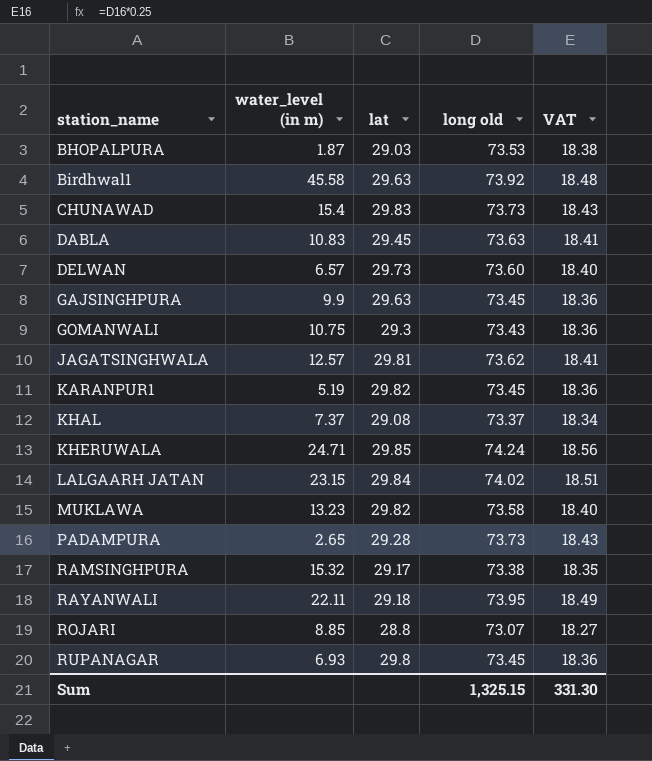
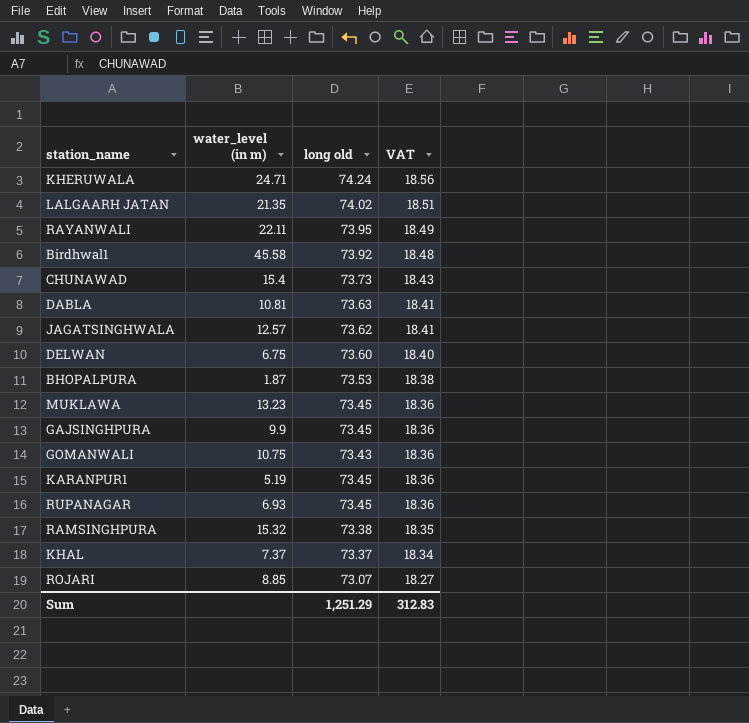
row order: station_name ascending -> VAT descending
column lat | position: 3 -> none
row PADAMPURA: 2.65 | 29.28 | 73.73 | 18.43 -> none
LALGAARH JATAN | water_level (in m): 23.15 -> 21.35
DABLA | water_level (in m): 10.83 -> 10.81
DELWAN | water_level (in m): 6.57 -> 6.75
MUKLAWA | long old: 73.58 -> 73.45
MUKLAWA | VAT: 18.40 -> 18.36
Sum | long old: 1,325.15 -> 1,251.29
Sum | VAT: 331.30 -> 312.83

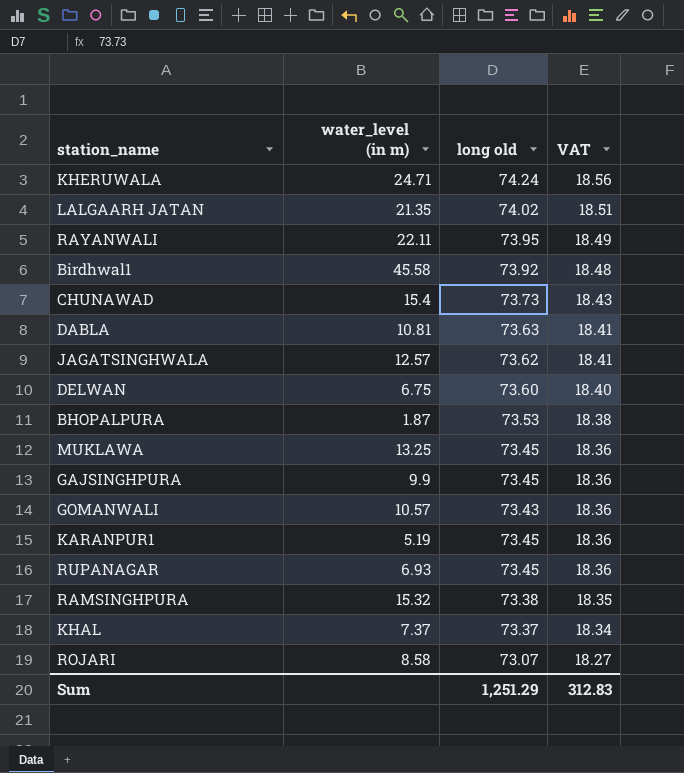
MUKLAWA | water_level (in m): 13.23 -> 13.25
GOMANWALI | water_level (in m): 10.75 -> 10.57
ROJARI | water_level (in m): 8.85 -> 8.58

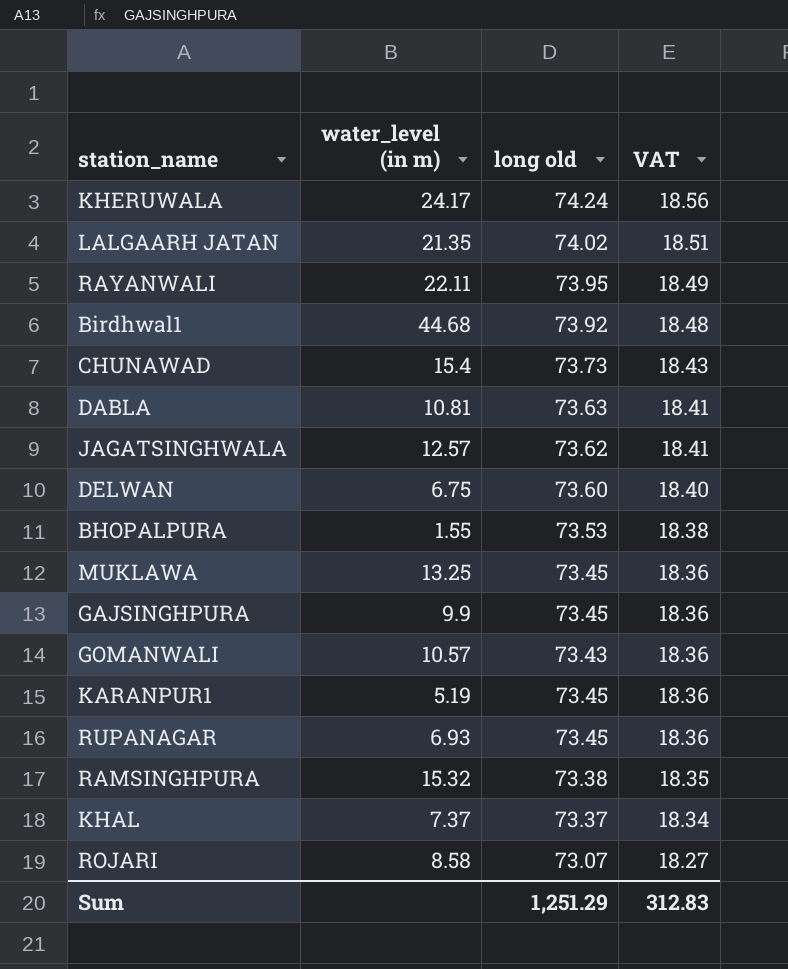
KHERUWALA | water_level (in m): 24.71 -> 24.17
Birdhwal1 | water_level (in m): 45.58 -> 44.68
BHOPALPURA | water_level (in m): 1.87 -> 1.55

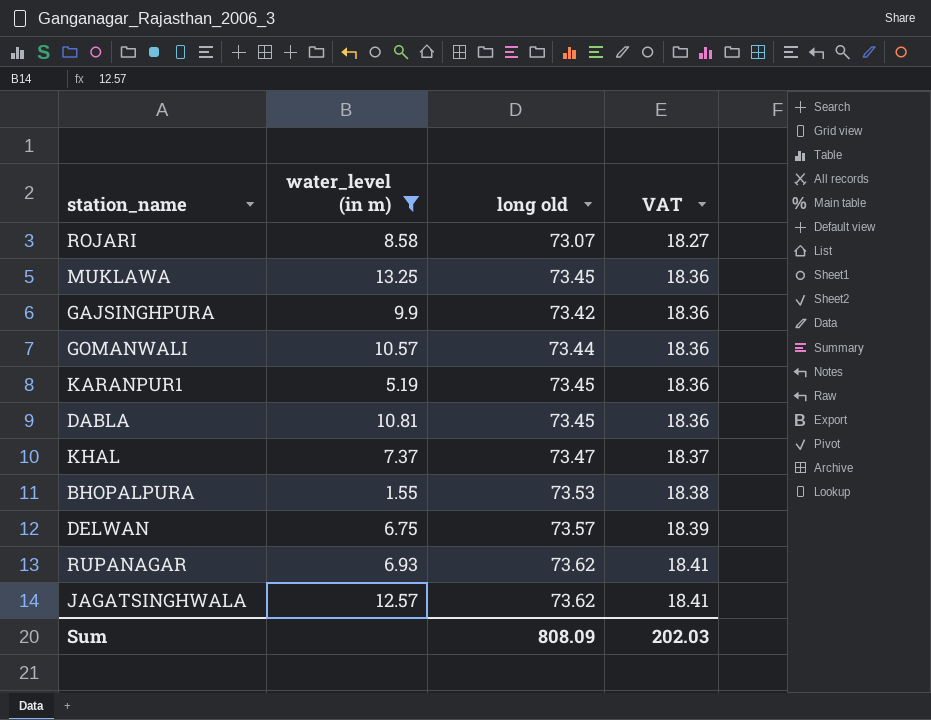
filter: none -> water_level (in m) <= 13.25
row order: VAT descending -> VAT ascending
GAJSINGHPURA | long old: 73.45 -> 73.42
GOMANWALI | long old: 73.43 -> 73.44
DABLA | long old: 73.63 -> 73.45
DABLA | VAT: 18.41 -> 18.36
KHAL | long old: 73.37 -> 73.47
KHAL | VAT: 18.34 -> 18.37
DELWAN | long old: 73.60 -> 73.57
DELWAN | VAT: 18.40 -> 18.39
RUPANAGAR | long old: 73.45 -> 73.62
RUPANAGAR | VAT: 18.36 -> 18.41
Sum | long old: 1,251.29 -> 808.09
Sum | VAT: 312.83 -> 202.03

